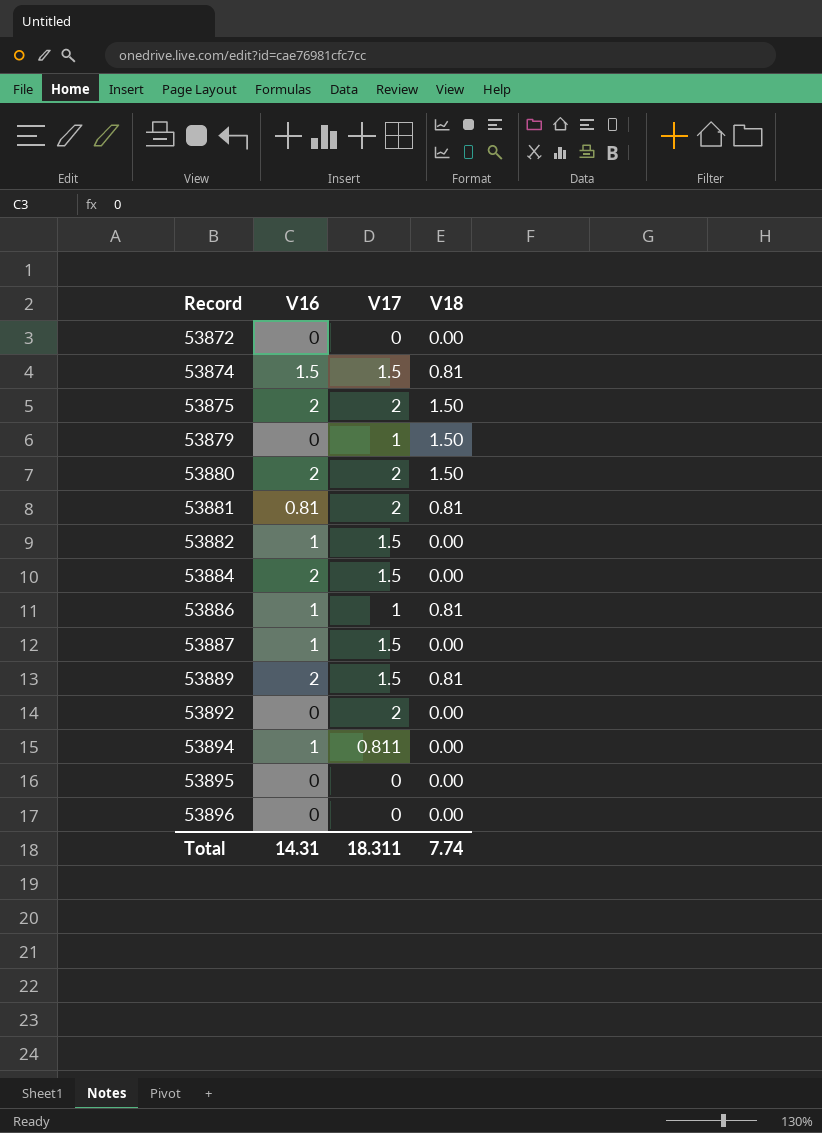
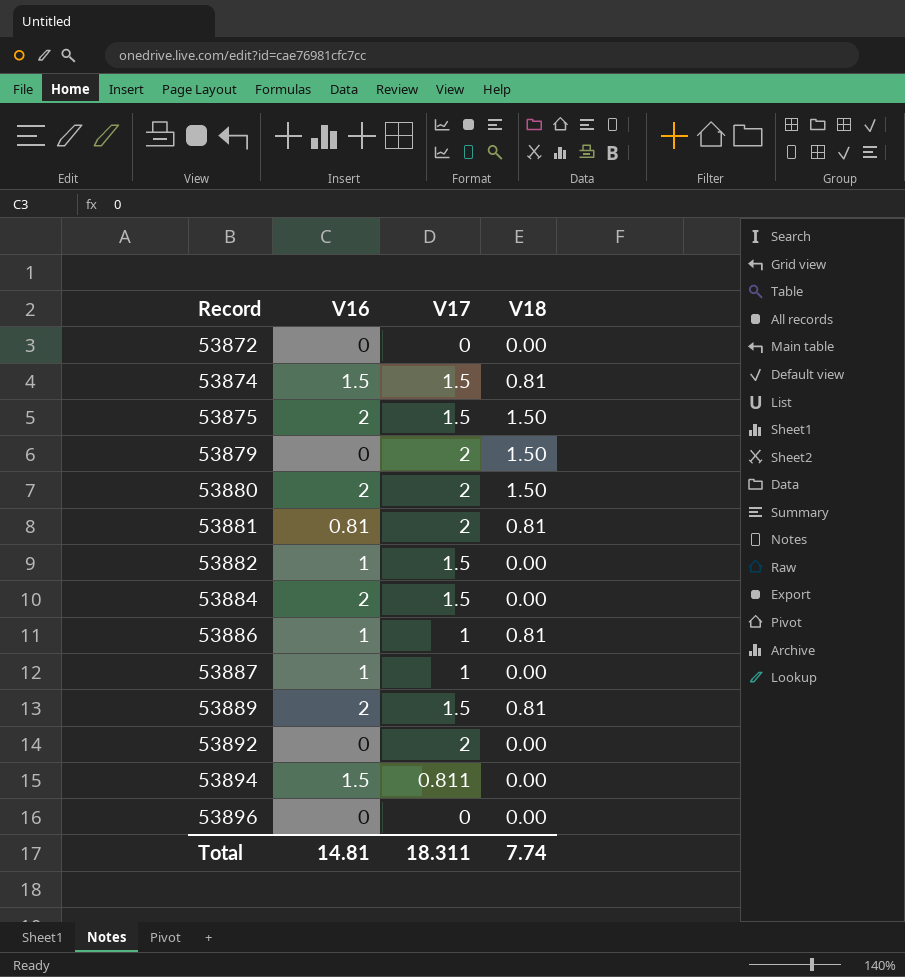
row 53895: 0 | 0 | 0.00 -> none
53875 | V17: 2 -> 1.5
53879 | V17: 1 -> 2
53887 | V17: 1.5 -> 1
53894 | V16: 1 -> 1.5
Total | V16: 14.31 -> 14.81

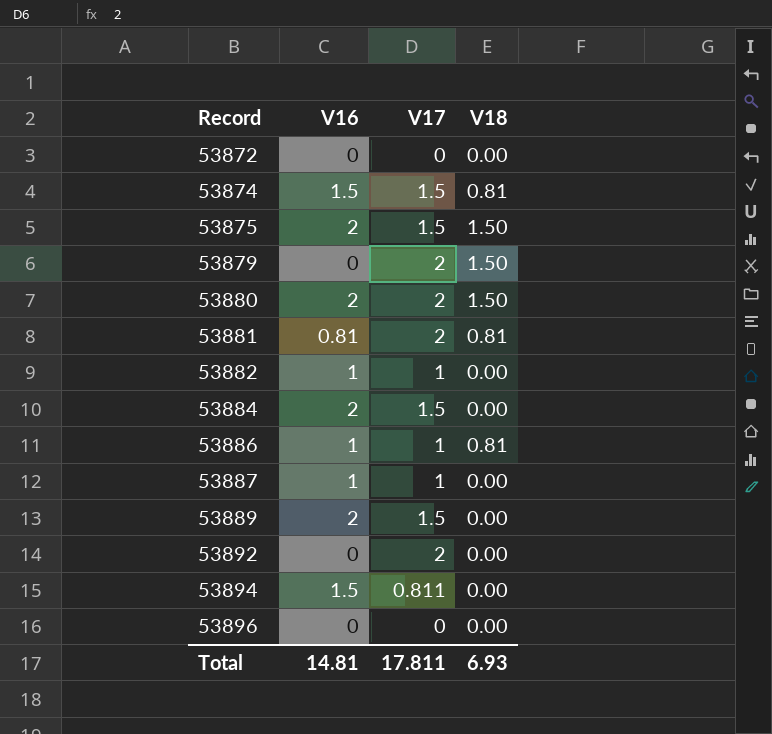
53882 | V17: 1.5 -> 1
53889 | V18: 0.81 -> 0.00
Total | V17: 18.311 -> 17.811
Total | V18: 7.74 -> 6.93

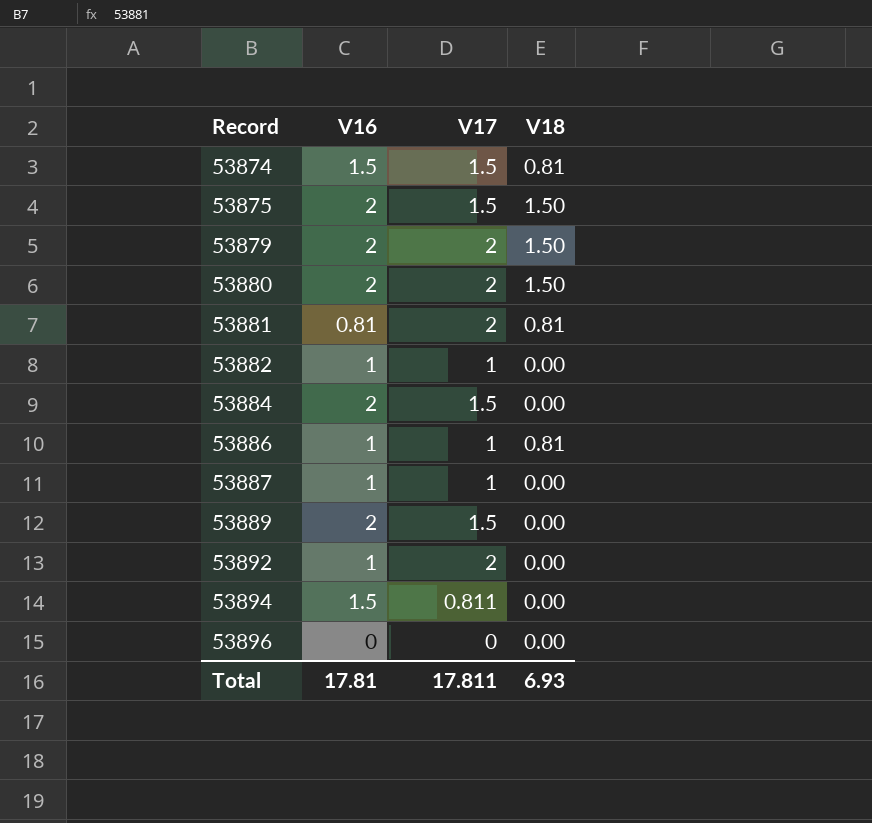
row 53872: 0 | 0 | 0.00 -> none
53879 | V16: 0 -> 2
53892 | V16: 0 -> 1
Total | V16: 14.81 -> 17.81

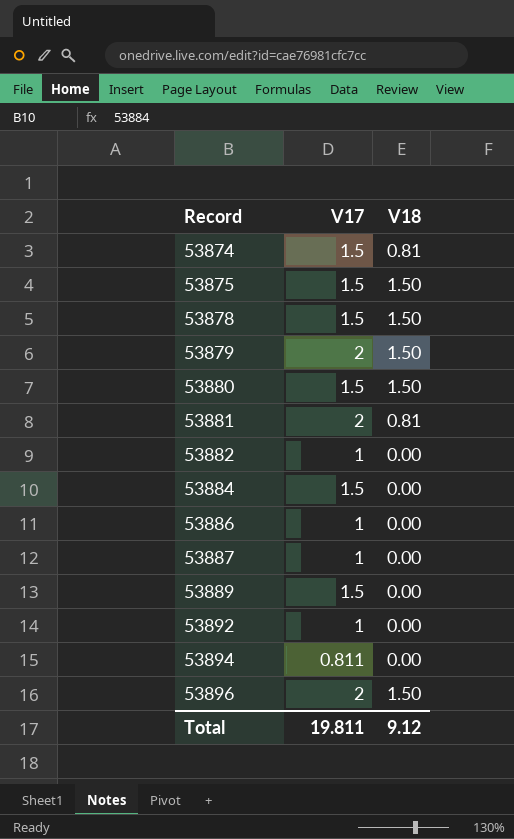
column V16 | position: 2 -> none
row 53878: none -> 1.5 | 1.50
53880 | V17: 2 -> 1.5
53886 | V18: 0.81 -> 0.00
53892 | V17: 2 -> 1
53896 | V17: 0 -> 2
53896 | V18: 0.00 -> 1.50
Total | V17: 17.811 -> 19.811
Total | V18: 6.93 -> 9.12

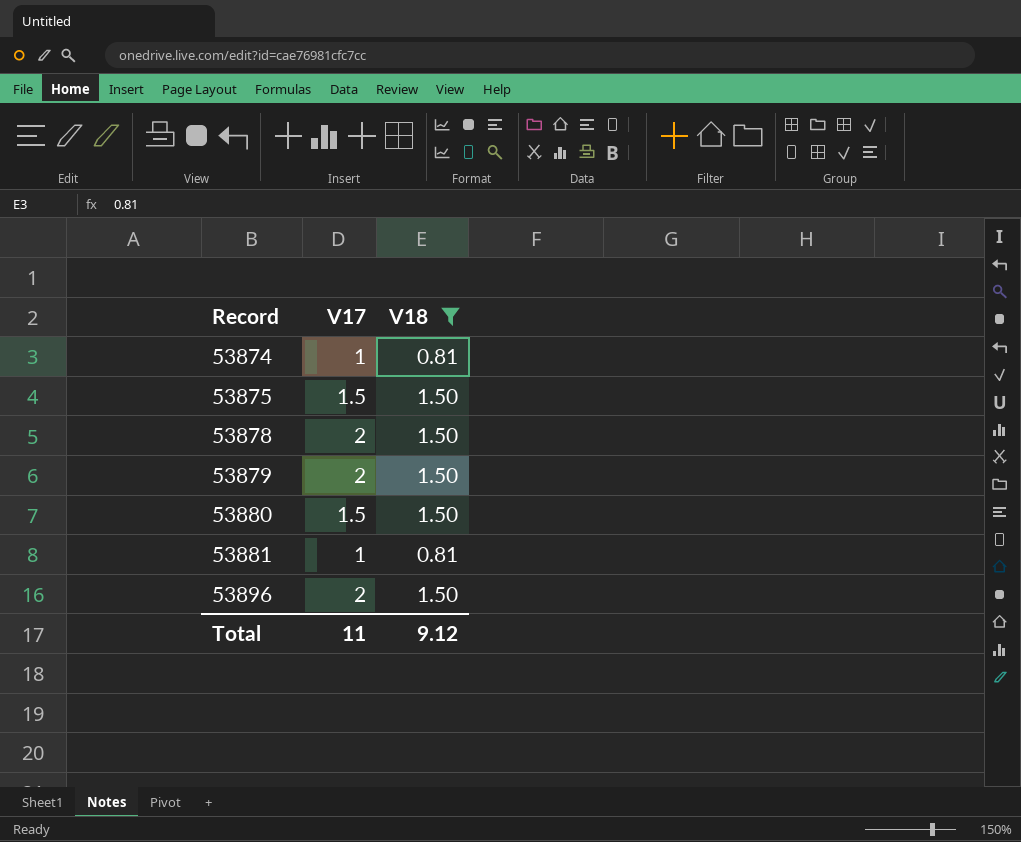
filter: none -> V18 != 0.00
53874 | V17: 1.5 -> 1
53878 | V17: 1.5 -> 2
53881 | V17: 2 -> 1
Total | V17: 19.811 -> 11

